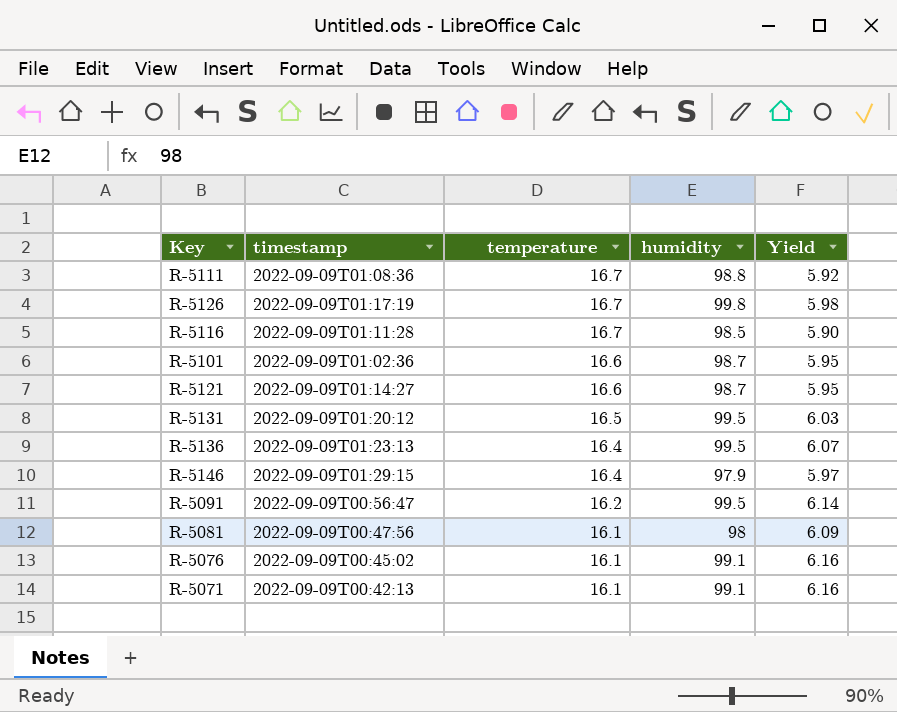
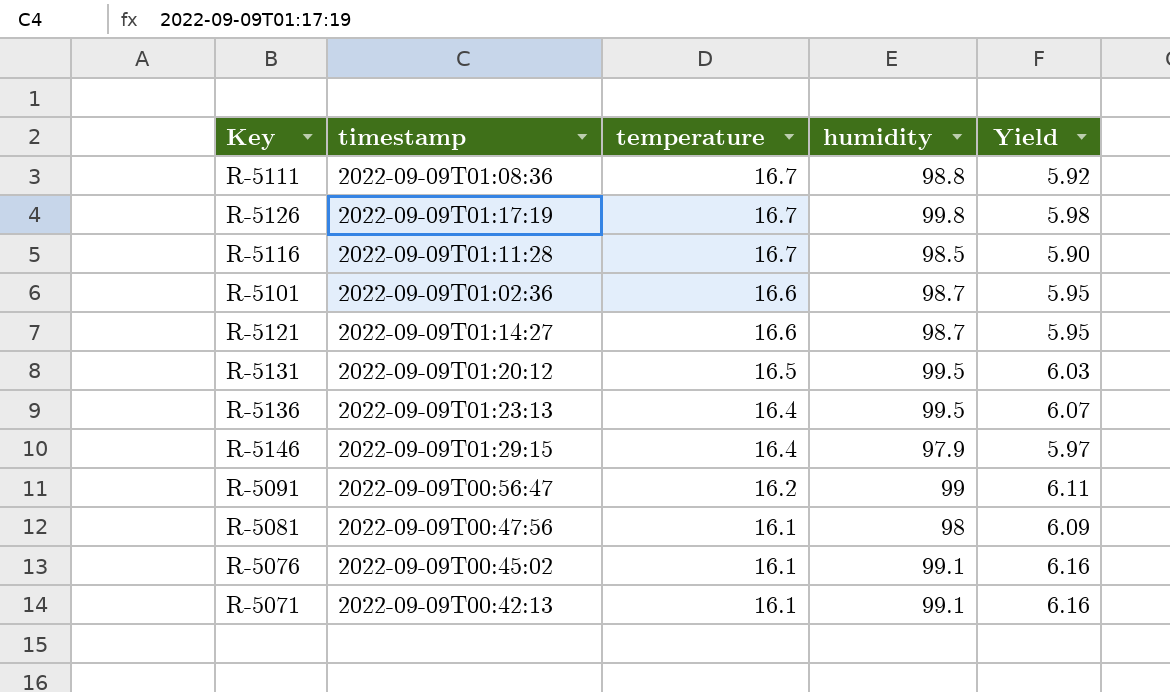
R-5091 | humidity: 99.5 -> 99
R-5091 | Yield: 6.14 -> 6.11

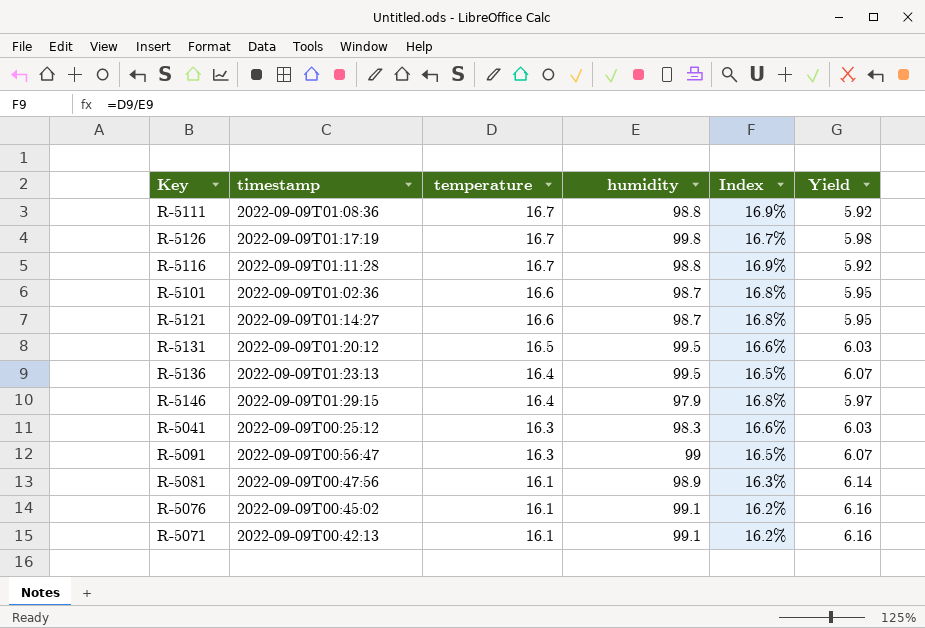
column Index | formula: none -> [temperature] / [humidity]
R-5116 | humidity: 98.5 -> 98.8
R-5116 | Yield: 5.90 -> 5.92
row R-5041: none -> 2022-09-09T00:25:12 | 16.3 | 98.3 | 16.6% | 6.03
R-5091 | temperature: 16.2 -> 16.3
R-5091 | Yield: 6.11 -> 6.07
R-5081 | humidity: 98 -> 98.9
R-5081 | Yield: 6.09 -> 6.14

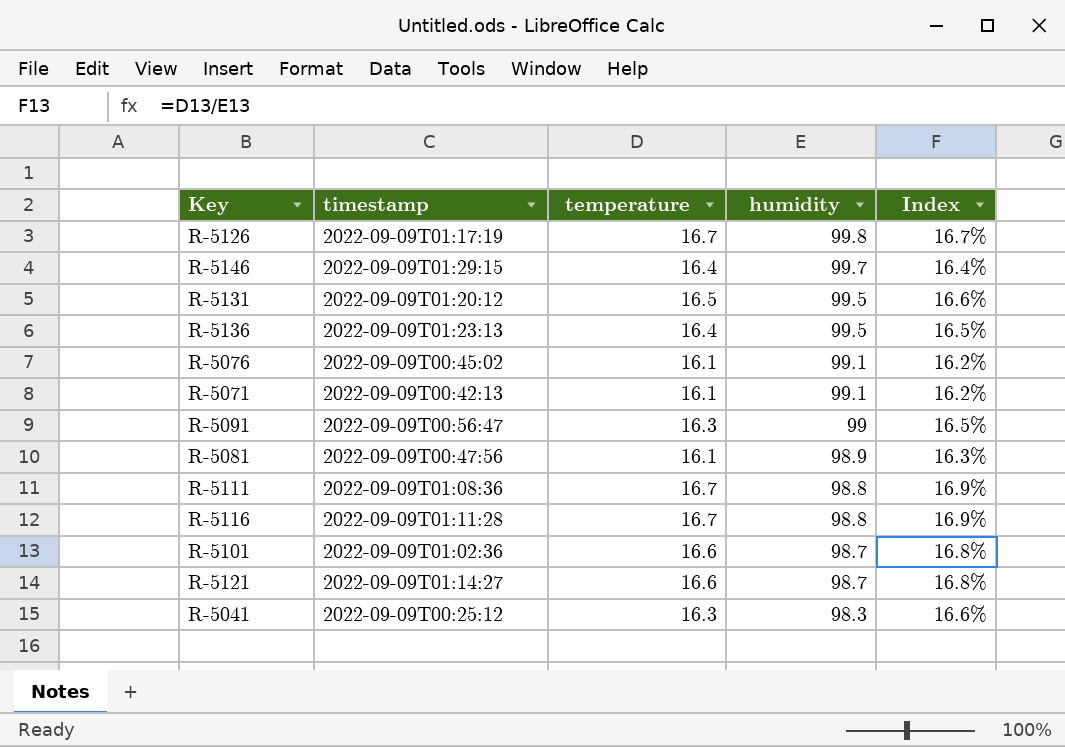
row order: temperature descending -> humidity descending
column Yield | formula: [humidity] / [temperature] -> none
R-5146 | humidity: 97.9 -> 99.7
R-5146 | Index: 16.8% -> 16.4%

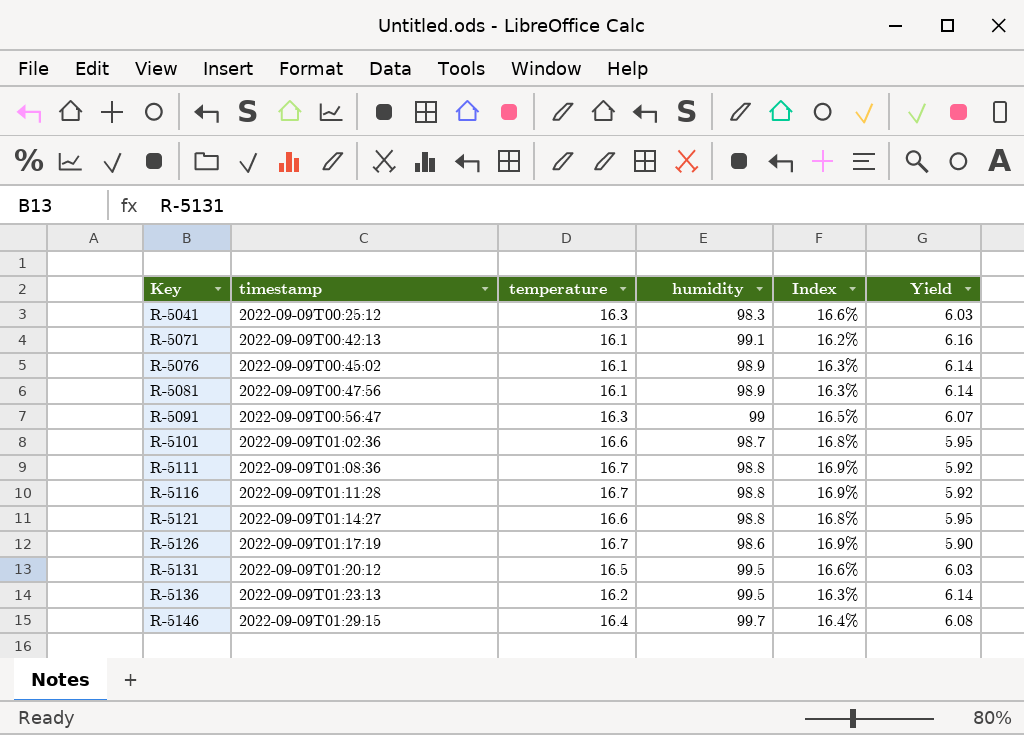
row order: humidity descending -> Key ascending
column Yield | formula: none -> [humidity] / [temperature]
R-5076 | humidity: 99.1 -> 98.9
R-5076 | Index: 16.2% -> 16.3%
R-5121 | humidity: 98.7 -> 98.8
R-5126 | humidity: 99.8 -> 98.6
R-5126 | Index: 16.7% -> 16.9%
R-5136 | temperature: 16.4 -> 16.2
R-5136 | Index: 16.5% -> 16.3%

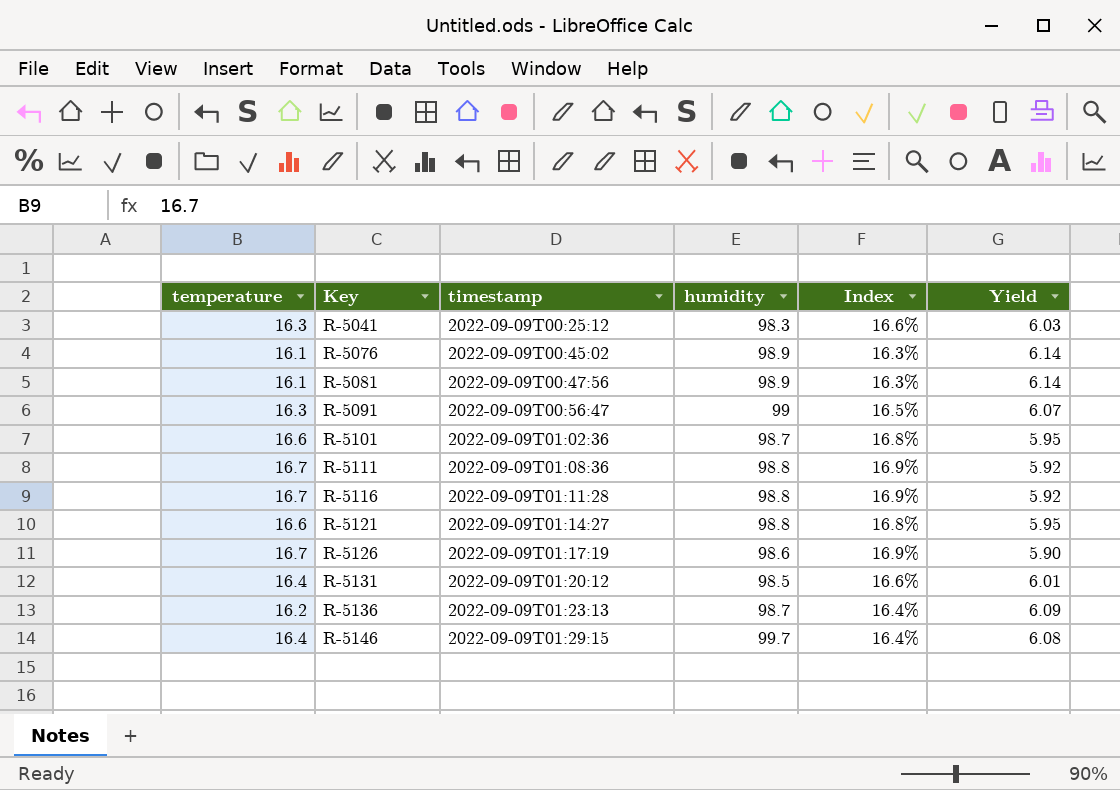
column temperature | position: 3 -> 1
row R-5071: 2022-09-09T00:42:13 | 16.1 | 99.1 | 16.2% | 6.16 -> none
R-5131 | temperature: 16.5 -> 16.4
R-5131 | humidity: 99.5 -> 98.5
R-5131 | Yield: 6.03 -> 6.01
R-5136 | humidity: 99.5 -> 98.7
R-5136 | Index: 16.3% -> 16.4%
R-5136 | Yield: 6.14 -> 6.09

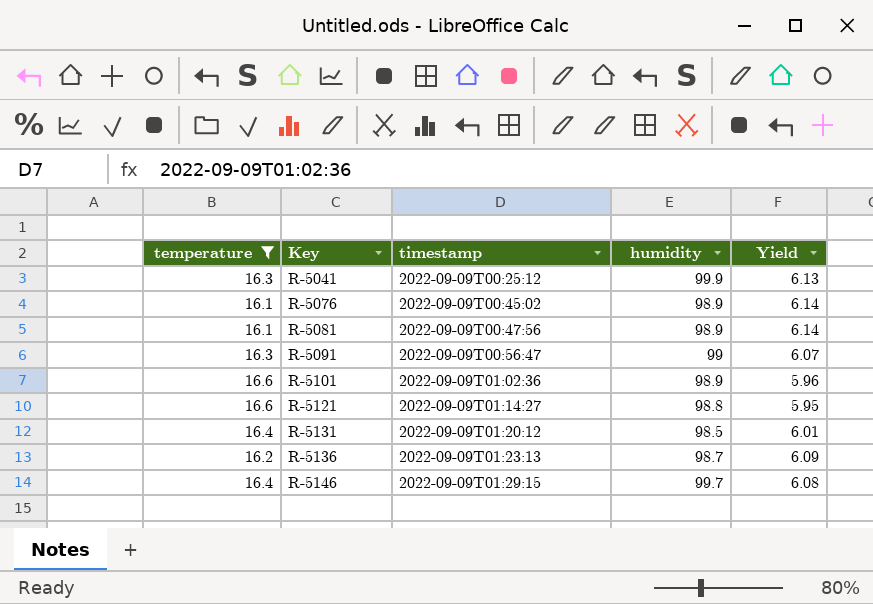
filter: none -> temperature != 16.7
column Index | formula: [temperature] / [humidity] -> none
R-5041 | humidity: 98.3 -> 99.9
R-5041 | Yield: 6.03 -> 6.13
R-5101 | humidity: 98.7 -> 98.9
R-5101 | Yield: 5.95 -> 5.96

